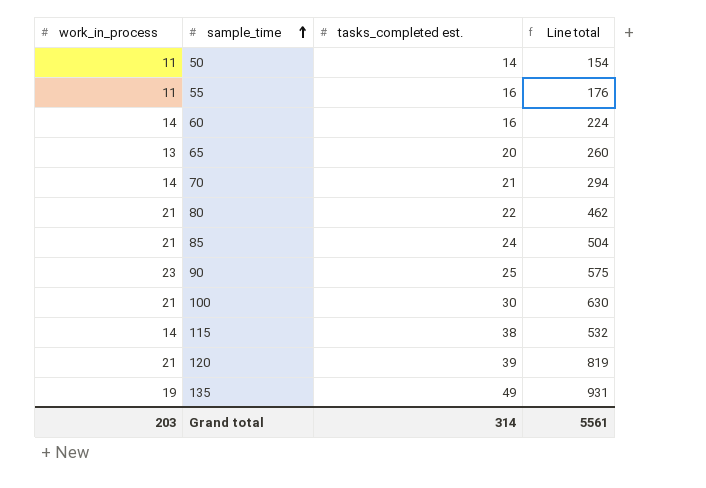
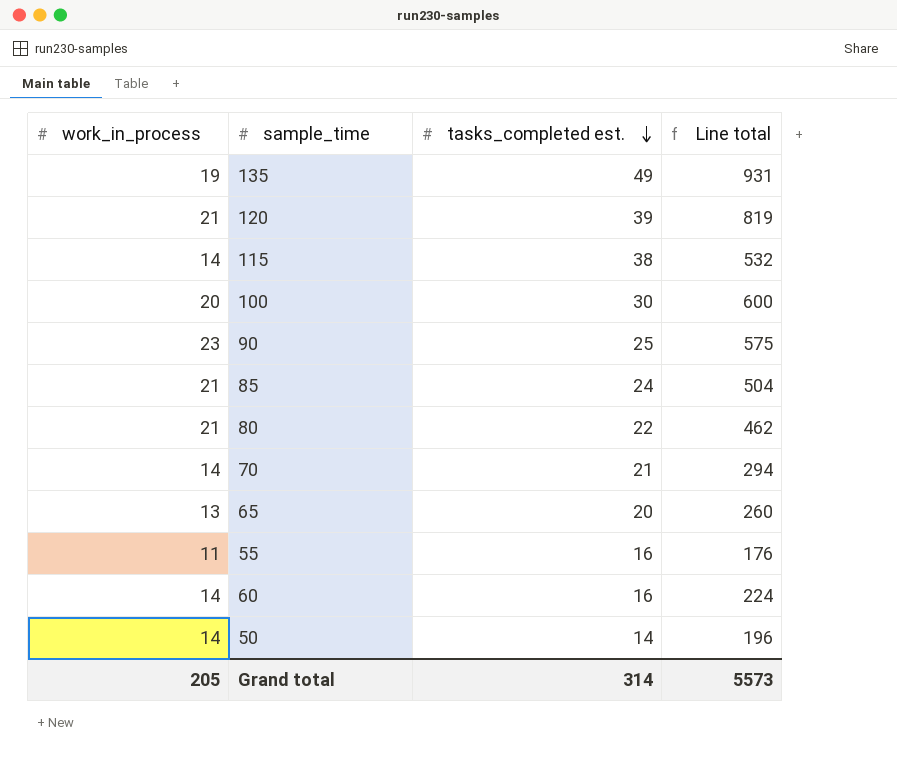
row order: sample_time ascending -> tasks_completed est. descending
100 | work_in_process: 21 -> 20
100 | Line total: 630 -> 600
50 | work_in_process: 11 -> 14
50 | Line total: 154 -> 196
Grand total | work_in_process: 203 -> 205
Grand total | Line total: 5561 -> 5573

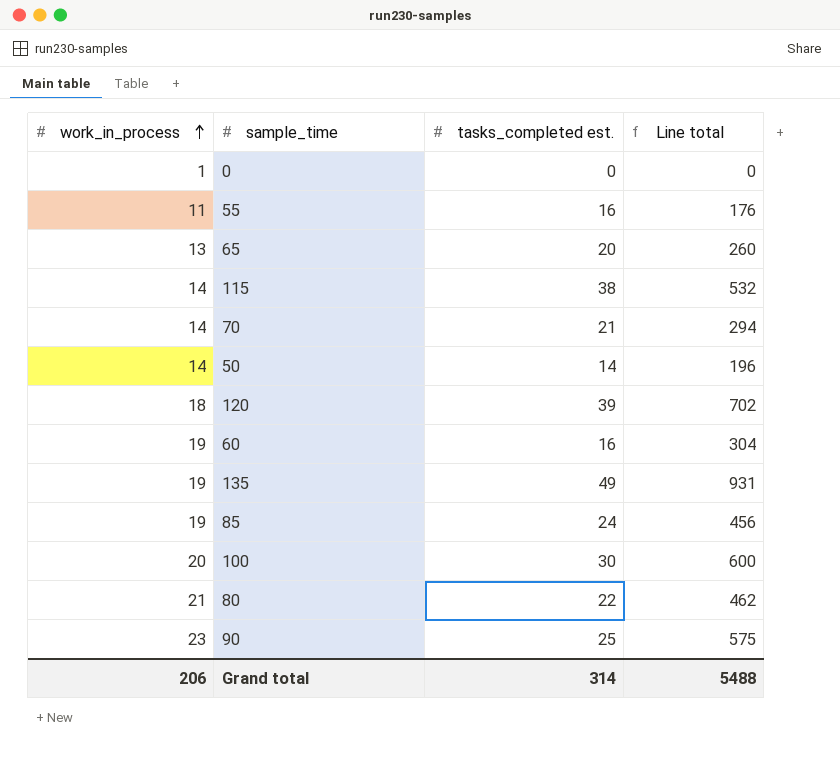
row order: tasks_completed est. descending -> work_in_process ascending
row 0: none -> 1 | 0 | 0
120 | work_in_process: 21 -> 18
120 | Line total: 819 -> 702
60 | work_in_process: 14 -> 19
60 | Line total: 224 -> 304
85 | work_in_process: 21 -> 19
85 | Line total: 504 -> 456
Grand total | work_in_process: 205 -> 206
Grand total | Line total: 5573 -> 5488

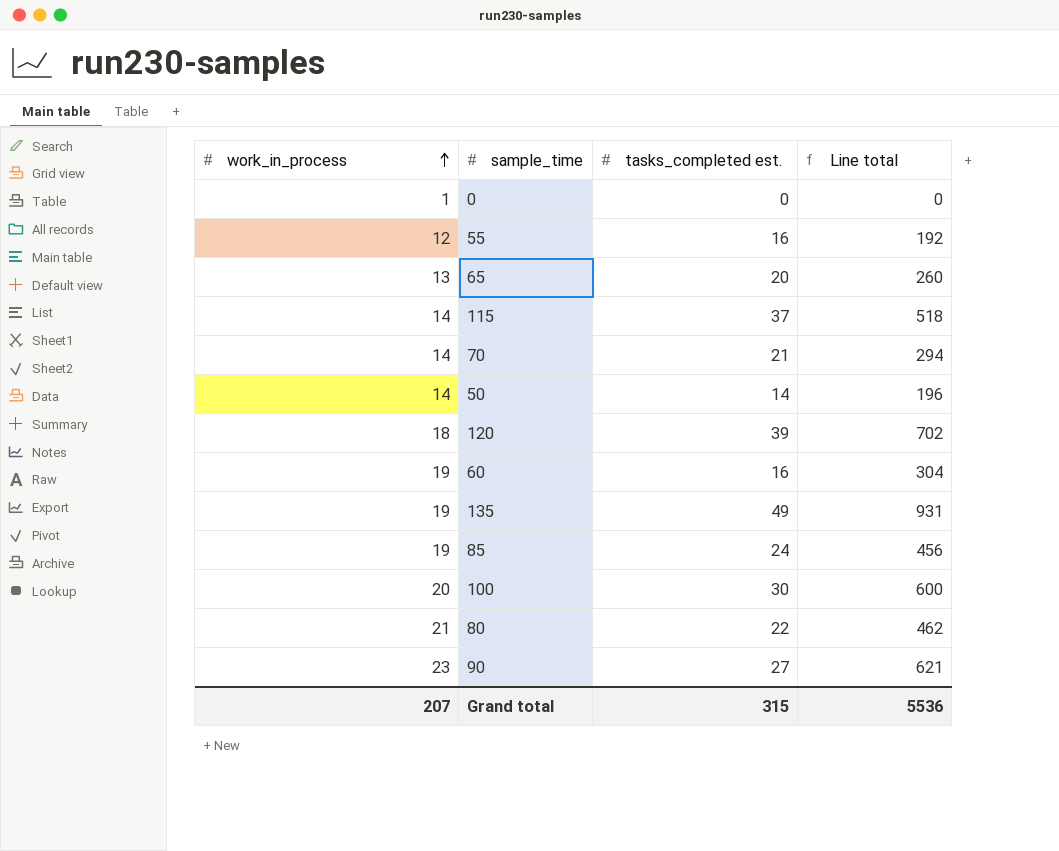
55 | work_in_process: 11 -> 12
55 | Line total: 176 -> 192
115 | tasks_completed est.: 38 -> 37
115 | Line total: 532 -> 518
90 | tasks_completed est.: 25 -> 27
90 | Line total: 575 -> 621
Grand total | work_in_process: 206 -> 207
Grand total | tasks_completed est.: 314 -> 315
Grand total | Line total: 5488 -> 5536

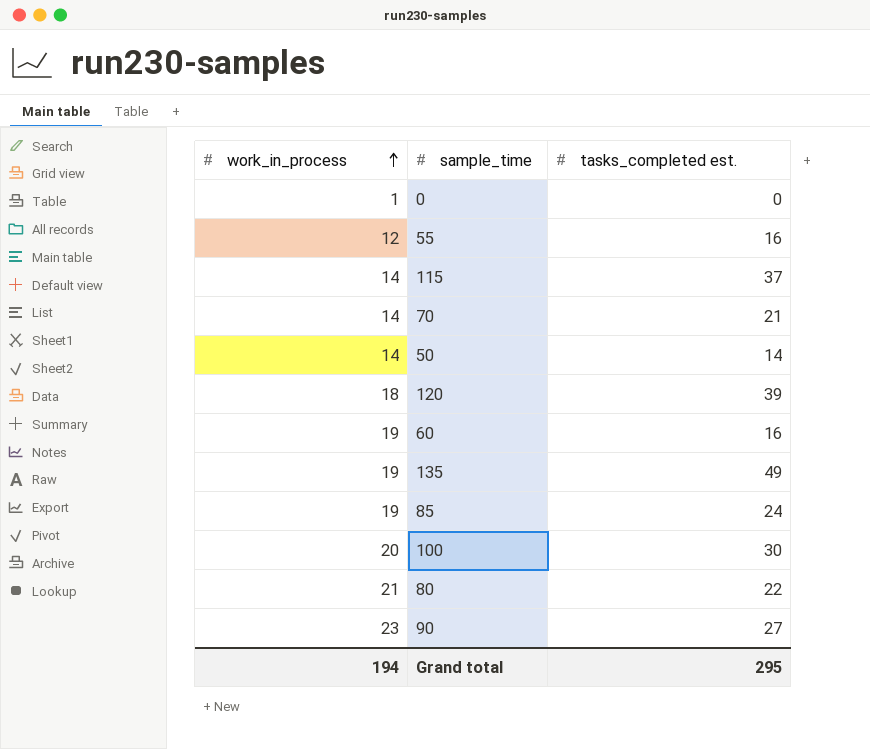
column Line total | formula: [work_in_process] * [tasks_completed est.] -> none
row 65: 13 | 20 | 260 -> none
Grand total | work_in_process: 207 -> 194
Grand total | tasks_completed est.: 315 -> 295

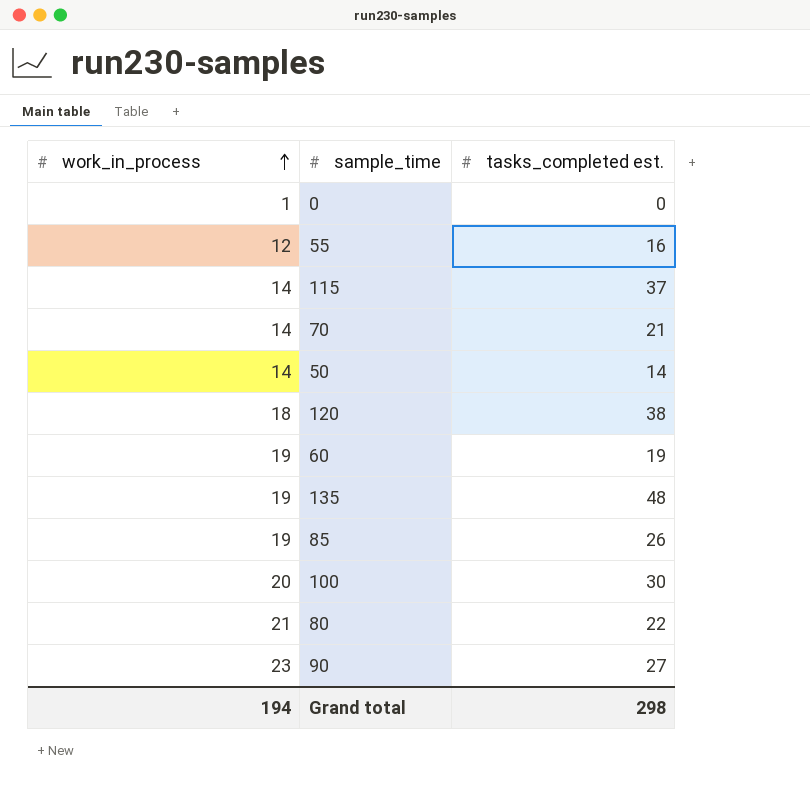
120 | tasks_completed est.: 39 -> 38
60 | tasks_completed est.: 16 -> 19
135 | tasks_completed est.: 49 -> 48
85 | tasks_completed est.: 24 -> 26
Grand total | tasks_completed est.: 295 -> 298

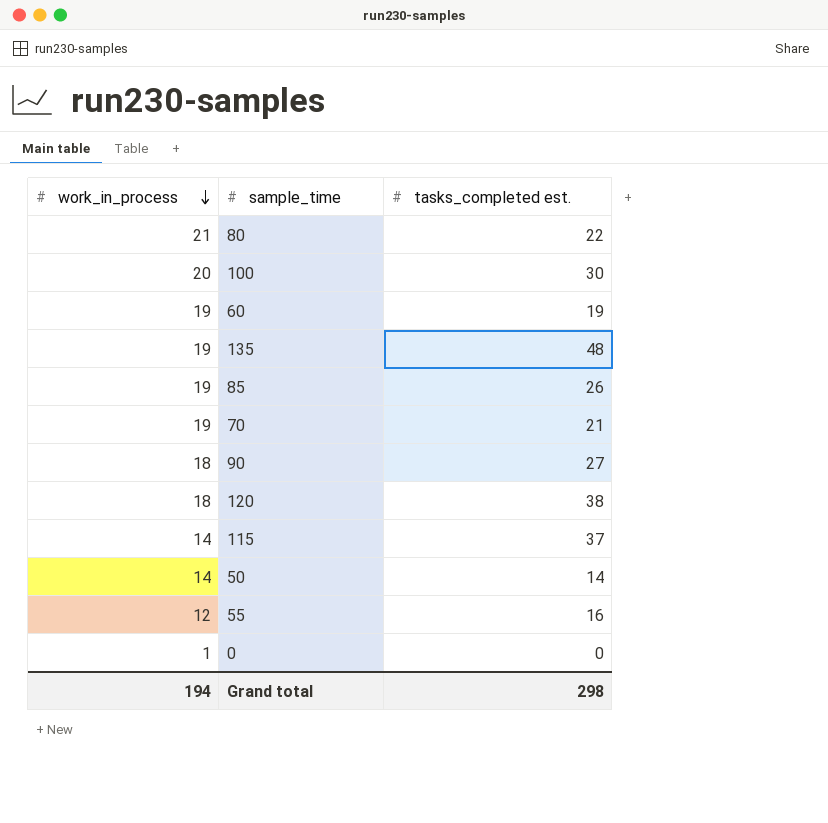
row order: work_in_process ascending -> work_in_process descending
70 | work_in_process: 14 -> 19
90 | work_in_process: 23 -> 18

